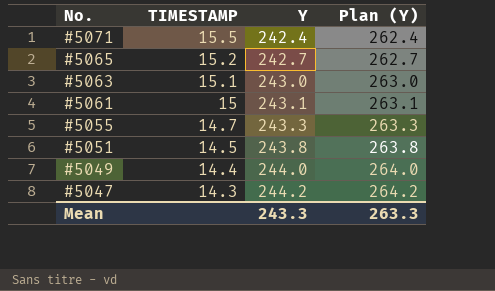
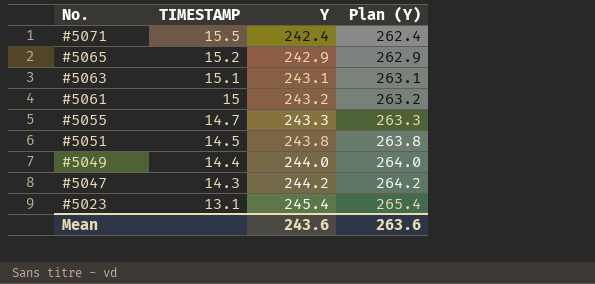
#5065 | Y: 242.7 -> 242.9
#5065 | Plan (Y): 262.7 -> 262.9
#5063 | Y: 243.0 -> 243.1
#5063 | Plan (Y): 263.0 -> 263.1
#5061 | Y: 243.1 -> 243.2
#5061 | Plan (Y): 263.1 -> 263.2
row #5023: none -> 13.1 | 245.4 | 265.4
Mean | Y: 243.3 -> 243.6
Mean | Plan (Y): 263.3 -> 263.6

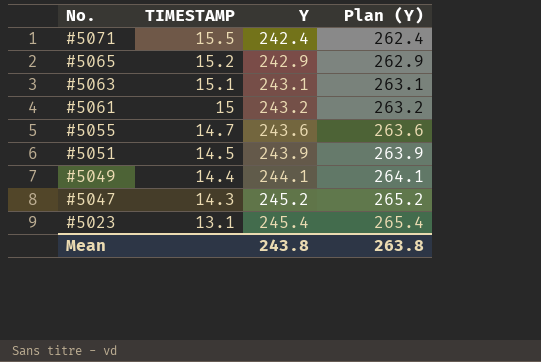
#5055 | Y: 243.3 -> 243.6
#5055 | Plan (Y): 263.3 -> 263.6
#5051 | Y: 243.8 -> 243.9
#5051 | Plan (Y): 263.8 -> 263.9
#5049 | Y: 244.0 -> 244.1
#5049 | Plan (Y): 264.0 -> 264.1
#5047 | Y: 244.2 -> 245.2
#5047 | Plan (Y): 264.2 -> 265.2
Mean | Y: 243.6 -> 243.8
Mean | Plan (Y): 263.6 -> 263.8

